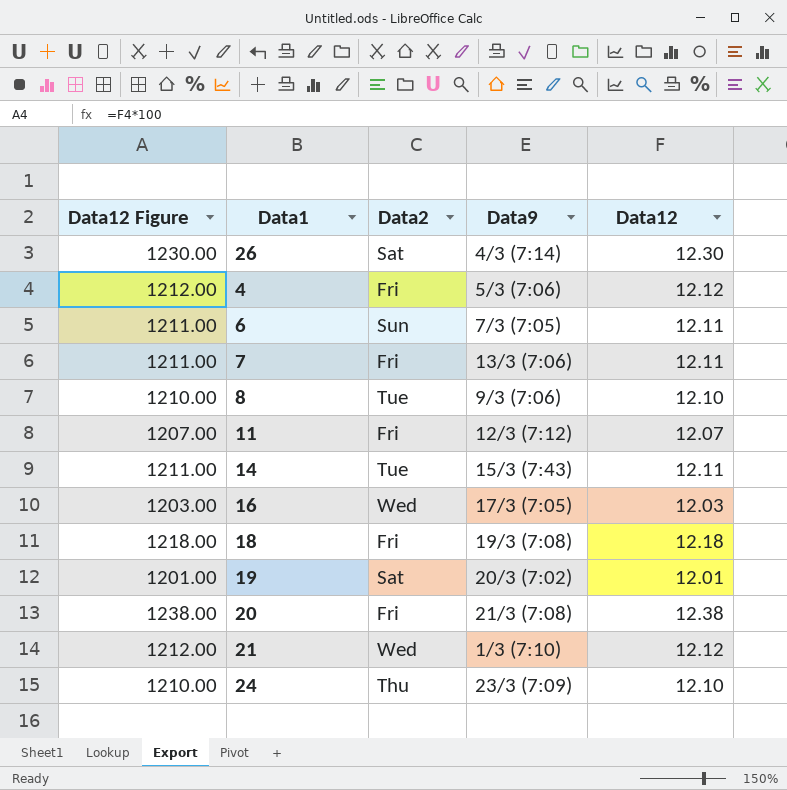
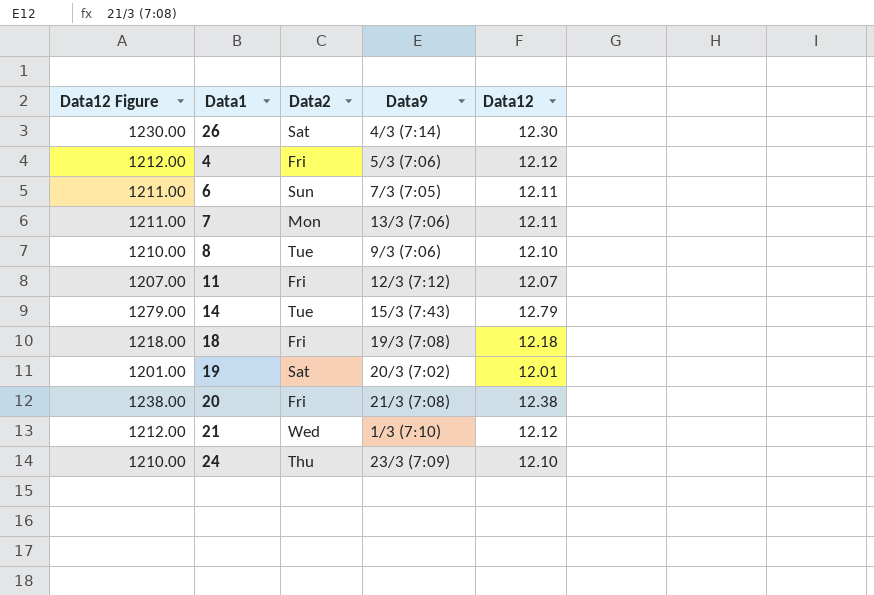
row 16: 1203.00 | Wed | 17/3 (7:05) | 12.03 -> none
7 | Data2: Fri -> Mon
14 | Data12 Figure: 1211.00 -> 1279.00
14 | Data12: 12.11 -> 12.79

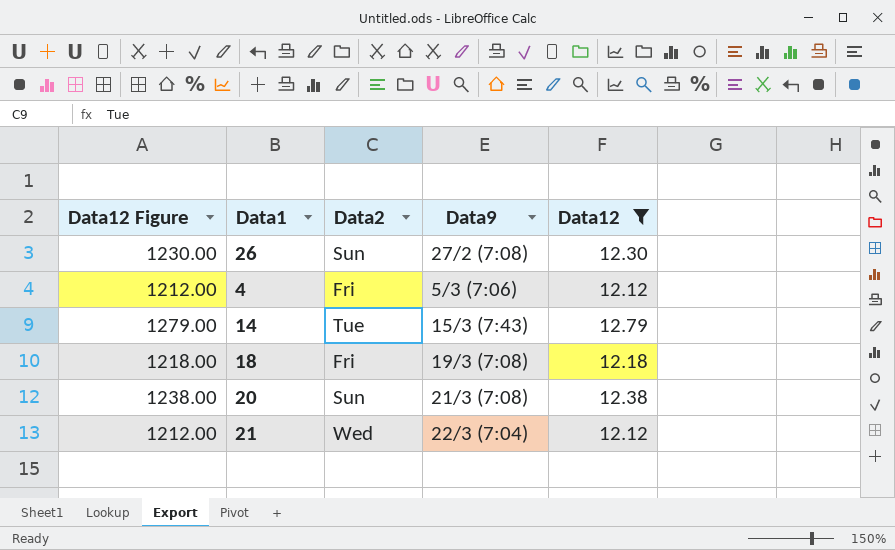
filter: none -> Data12 >= 12.12
26 | Data2: Sat -> Sun
26 | Data9: 4/3 (7:14) -> 27/2 (7:08)
20 | Data2: Fri -> Sun
21 | Data9: 1/3 (7:10) -> 22/3 (7:04)

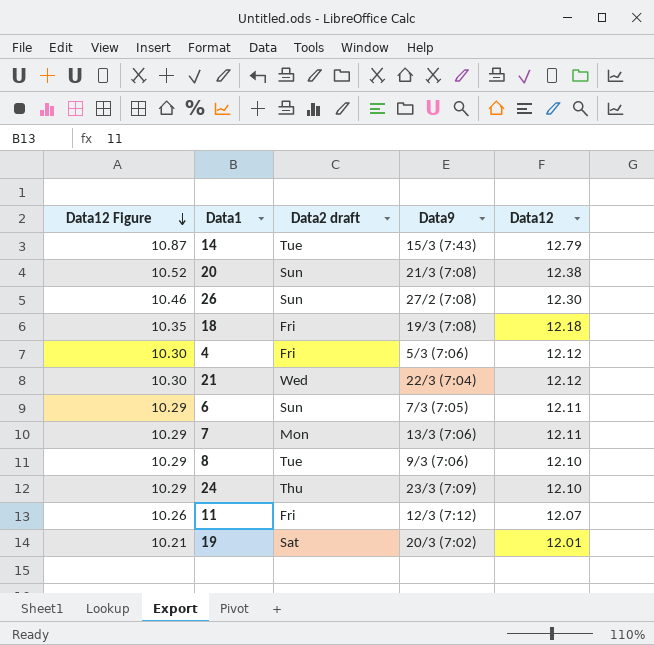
filter: Data12 >= 12.12 -> none
row order: none -> Data12 Figure descending
column Data12 Figure | formula: [Data12] * 100 -> [Data12] * 0.85
column name: Data2 -> Data2 draft

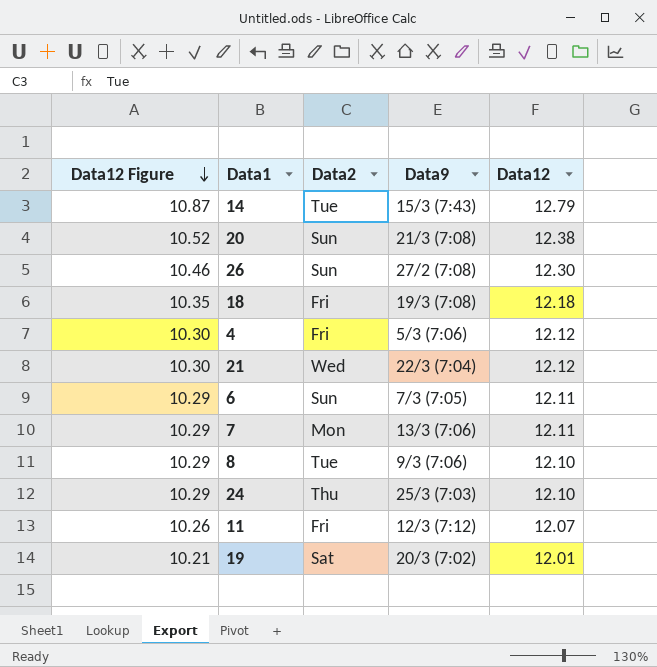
column name: Data2 draft -> Data2
24 | Data9: 23/3 (7:09) -> 25/3 (7:03)

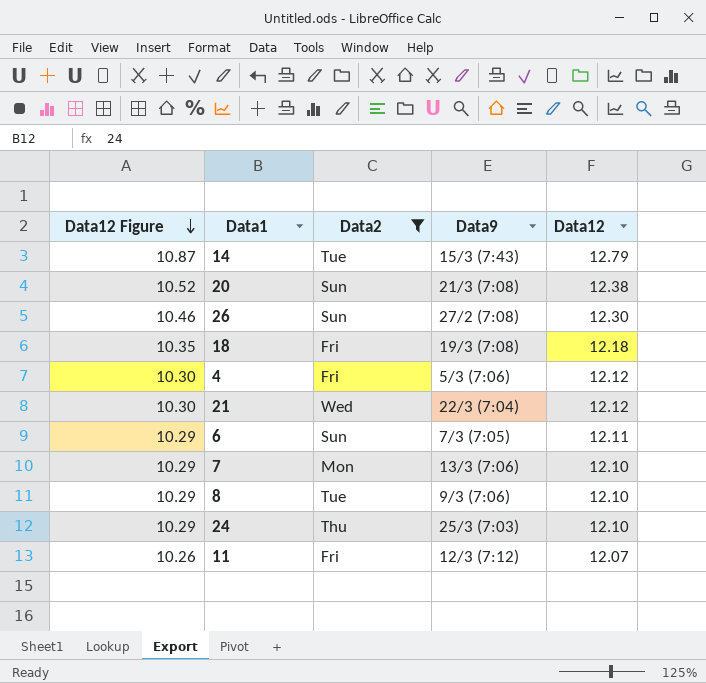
filter: none -> Data2 != Sat
7 | Data12: 12.11 -> 12.10

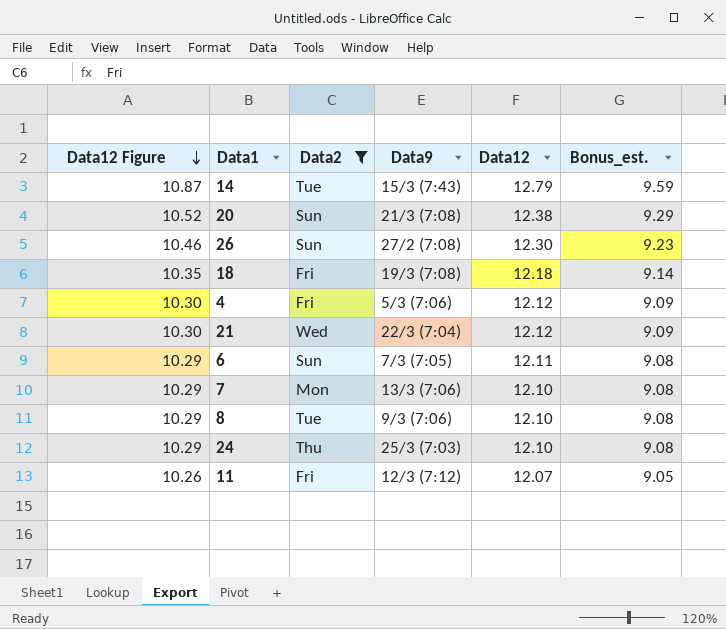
column Bonus_est. | formula: none -> [Data12] * 0.75

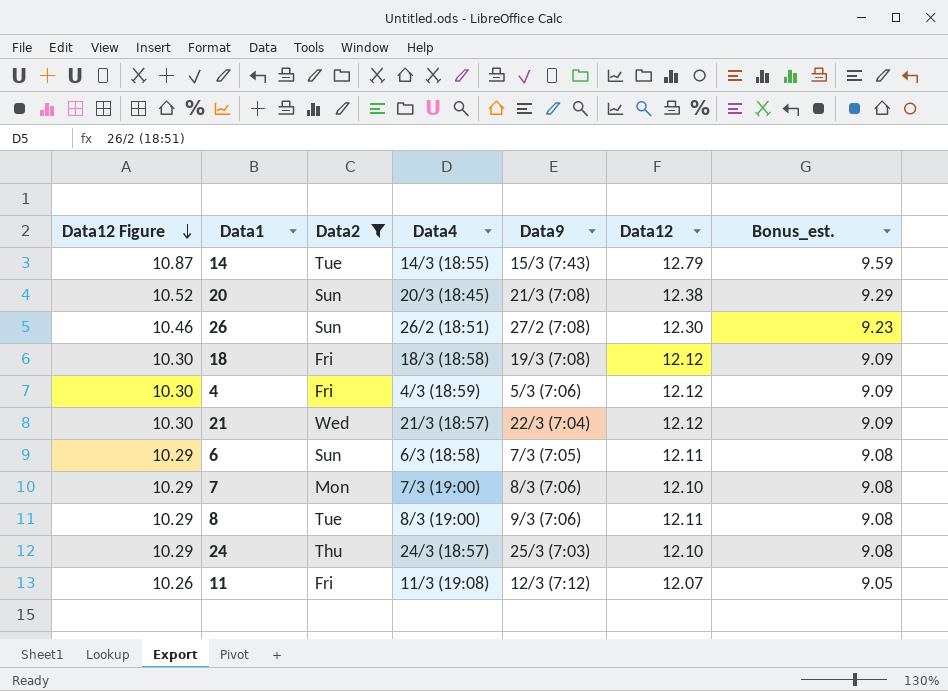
column Data4 | position: none -> 4
18 | Data12 Figure: 10.35 -> 10.30
18 | Data12: 12.18 -> 12.12
18 | Bonus_est.: 9.14 -> 9.09
7 | Data9: 13/3 (7:06) -> 8/3 (7:06)
8 | Data12: 12.10 -> 12.11

